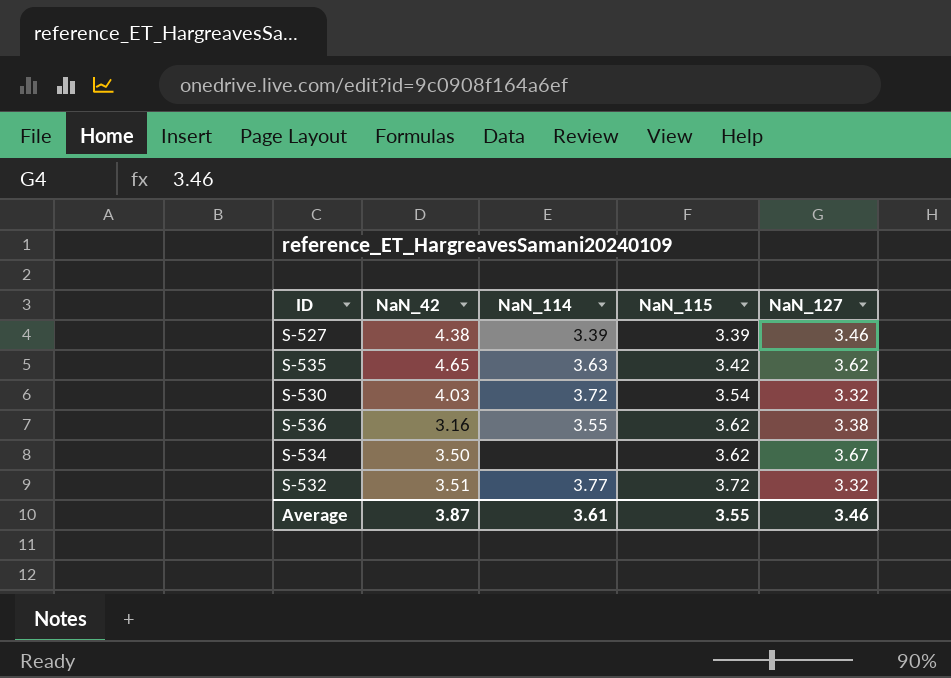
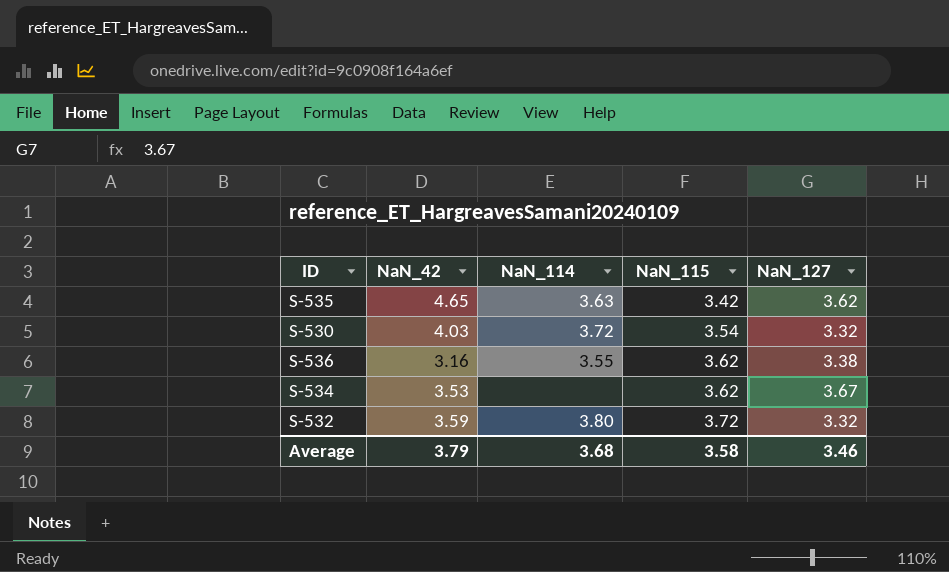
row S-527: 4.38 | 3.39 | 3.39 | 3.46 -> none
S-534 | NaN_42: 3.50 -> 3.53
S-532 | NaN_42: 3.51 -> 3.59
S-532 | NaN_114: 3.77 -> 3.80
Average | NaN_42: 3.87 -> 3.79
Average | NaN_114: 3.61 -> 3.68
Average | NaN_115: 3.55 -> 3.58

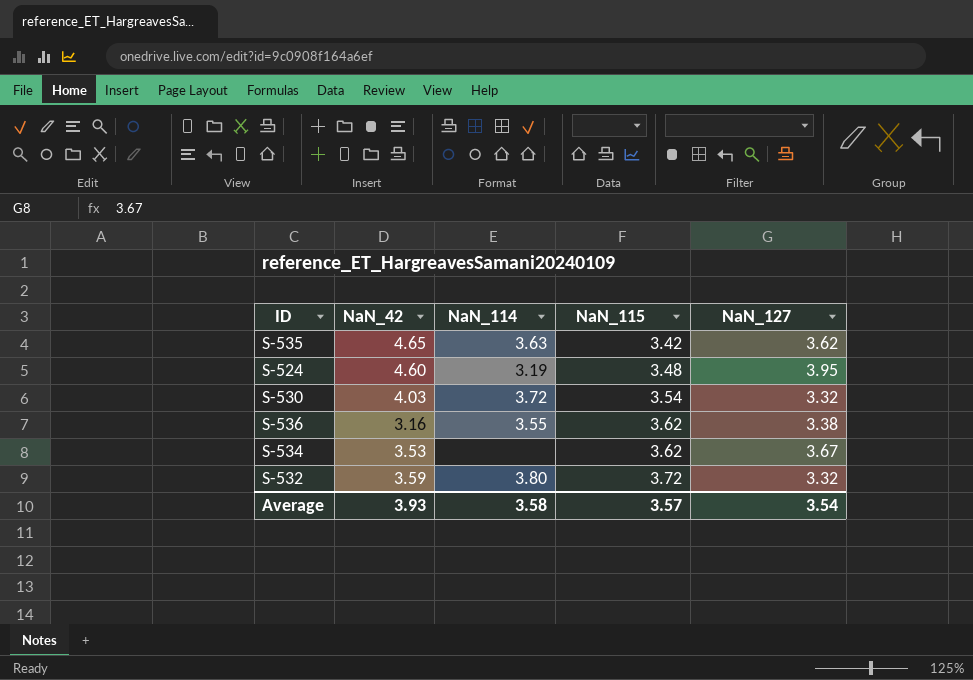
row S-524: none -> 4.60 | 3.19 | 3.48 | 3.95
Average | NaN_42: 3.79 -> 3.93
Average | NaN_114: 3.68 -> 3.58
Average | NaN_115: 3.58 -> 3.57
Average | NaN_127: 3.46 -> 3.54

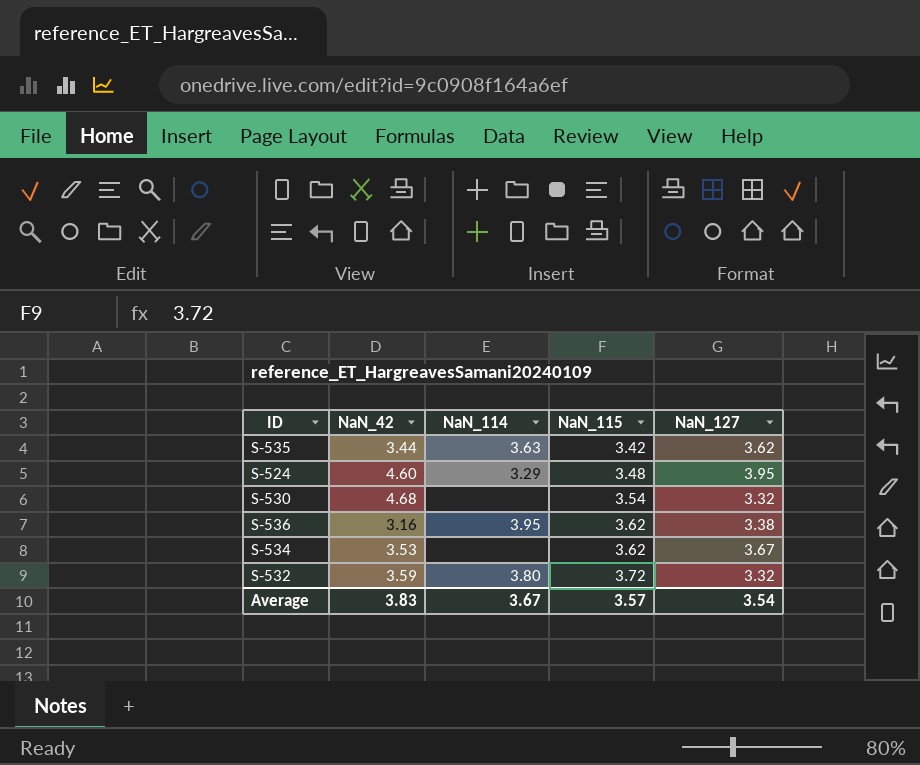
S-535 | NaN_42: 4.65 -> 3.44
S-524 | NaN_114: 3.19 -> 3.29
S-530 | NaN_42: 4.03 -> 4.68
S-530 | NaN_114: 3.72 -> none
S-536 | NaN_114: 3.55 -> 3.95
Average | NaN_42: 3.93 -> 3.83
Average | NaN_114: 3.58 -> 3.67

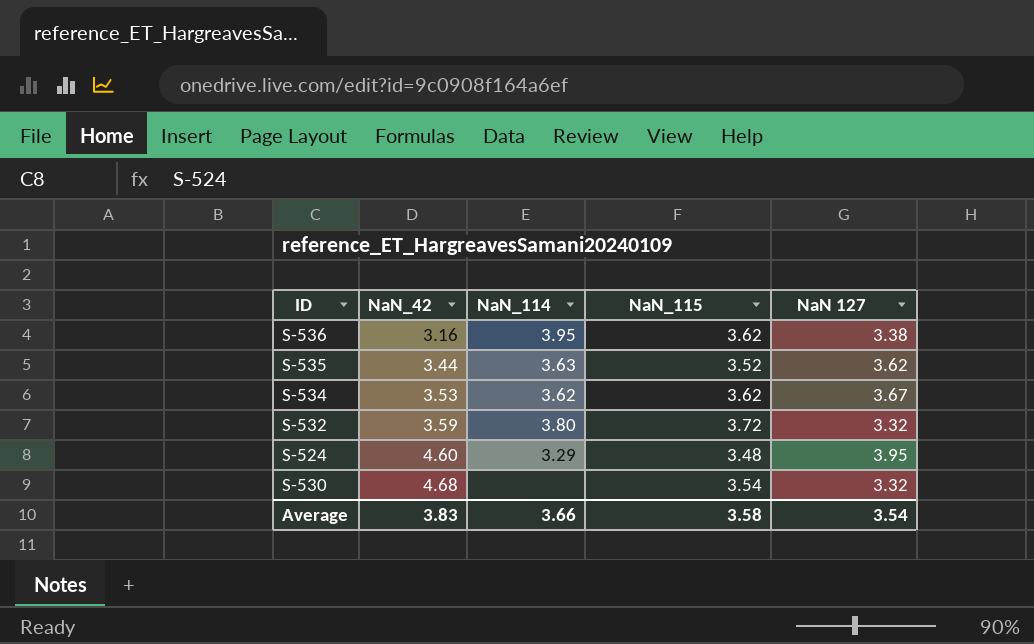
row order: NaN_115 ascending -> NaN_42 ascending
column name: NaN_127 -> NaN 127
S-535 | NaN_115: 3.42 -> 3.52
S-534 | NaN_114: none -> 3.62
Average | NaN_114: 3.67 -> 3.66
Average | NaN_115: 3.57 -> 3.58

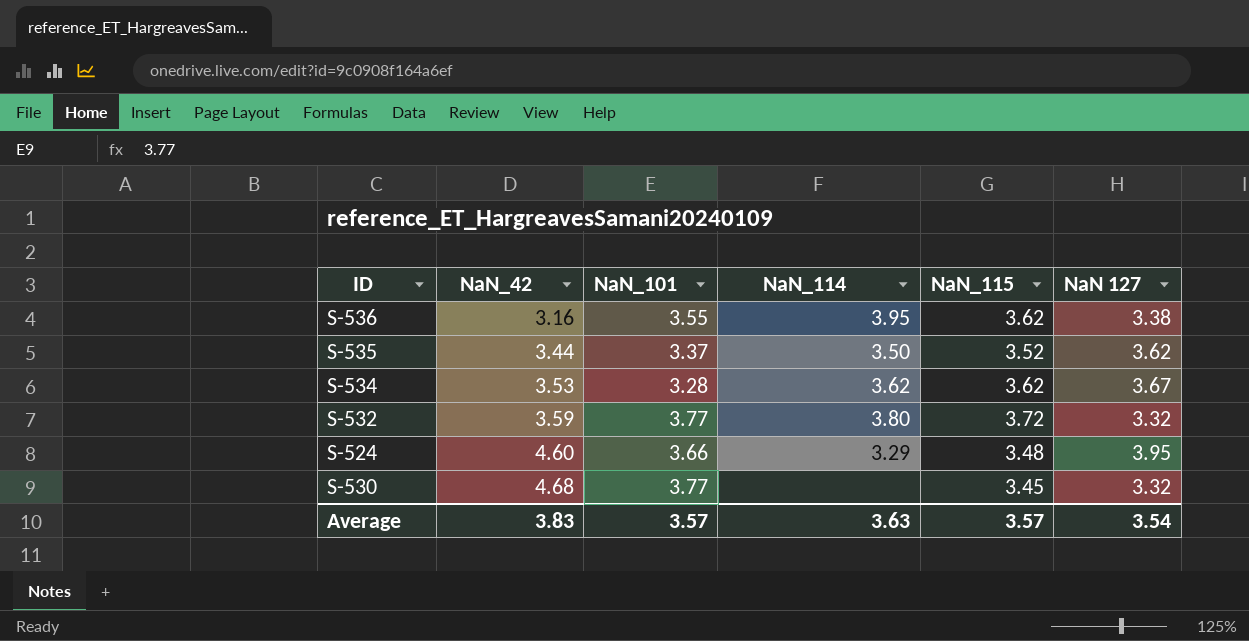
column NaN_101 | position: none -> 3
S-535 | NaN_114: 3.63 -> 3.50
S-530 | NaN_115: 3.54 -> 3.45
Average | NaN_114: 3.66 -> 3.63
Average | NaN_115: 3.58 -> 3.57

